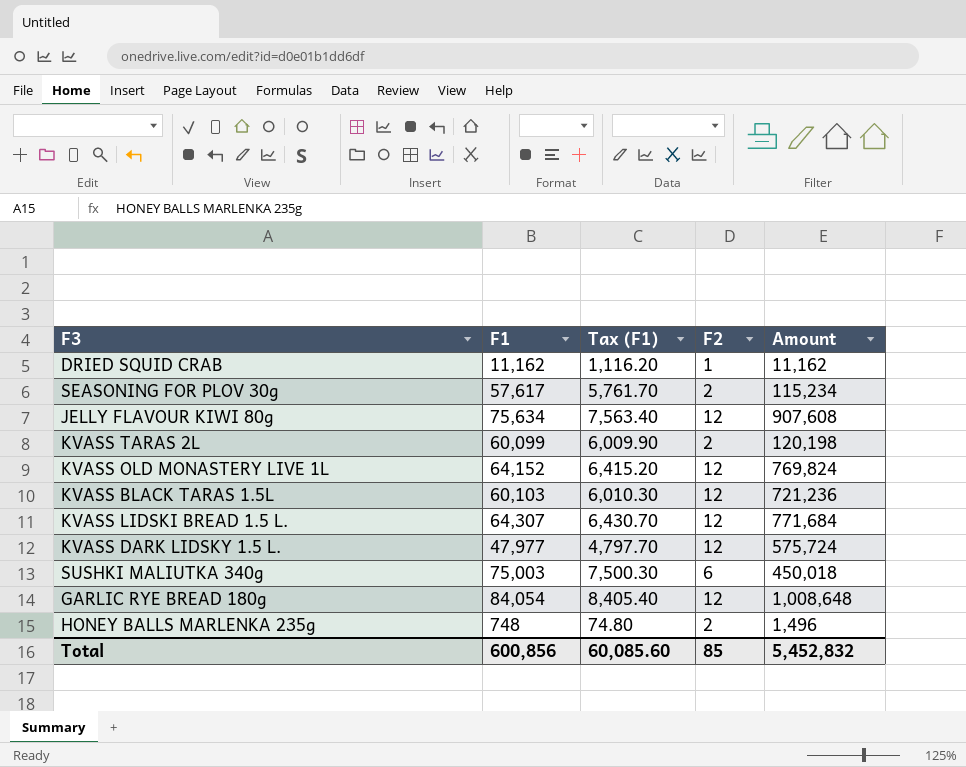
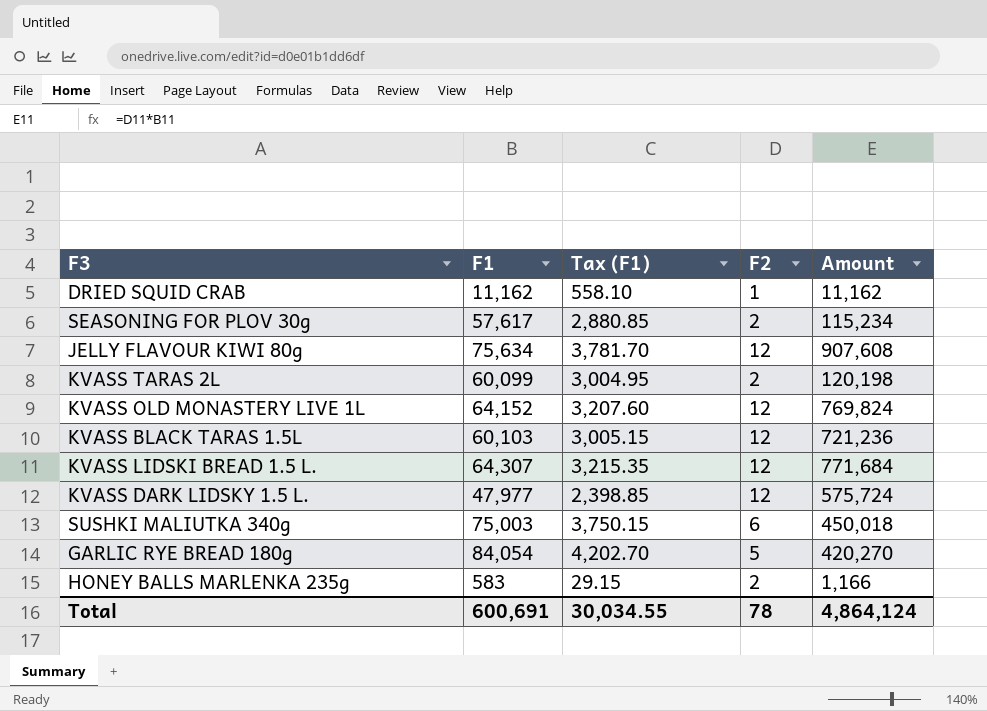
column Tax (F1) | formula: [F1] * 0.1 -> [F1] * 0.05
GARLIC RYE BREAD 180g | F2: 12 -> 5
GARLIC RYE BREAD 180g | Amount: 1,008,648 -> 420,270
HONEY BALLS MARLENKA 235g | F1: 748 -> 583
HONEY BALLS MARLENKA 235g | Amount: 1,496 -> 1,166
Total | F1: 600,856 -> 600,691
Total | Tax (F1): 60,085.60 -> 30,034.55
Total | F2: 85 -> 78
Total | Amount: 5,452,832 -> 4,864,124

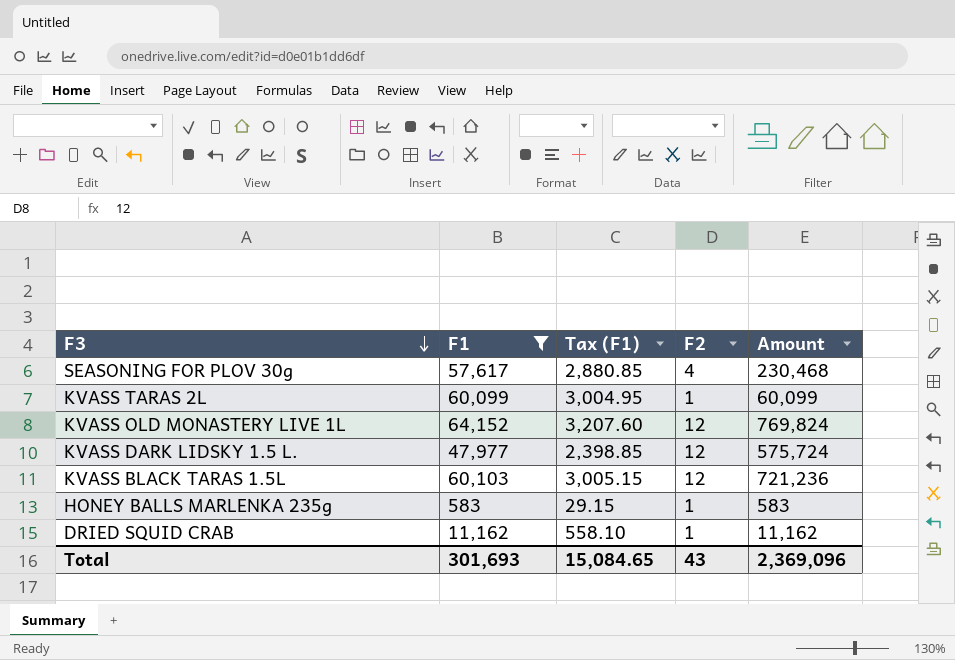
filter: none -> F1 <= 64,152
row order: none -> F3 descending
SEASONING FOR PLOV 30g | F2: 2 -> 4
SEASONING FOR PLOV 30g | Amount: 115,234 -> 230,468
KVASS TARAS 2L | F2: 2 -> 1
KVASS TARAS 2L | Amount: 120,198 -> 60,099
HONEY BALLS MARLENKA 235g | F2: 2 -> 1
HONEY BALLS MARLENKA 235g | Amount: 1,166 -> 583
Total | F1: 600,691 -> 301,693
Total | Tax (F1): 30,034.55 -> 15,084.65
Total | F2: 78 -> 43
Total | Amount: 4,864,124 -> 2,369,096

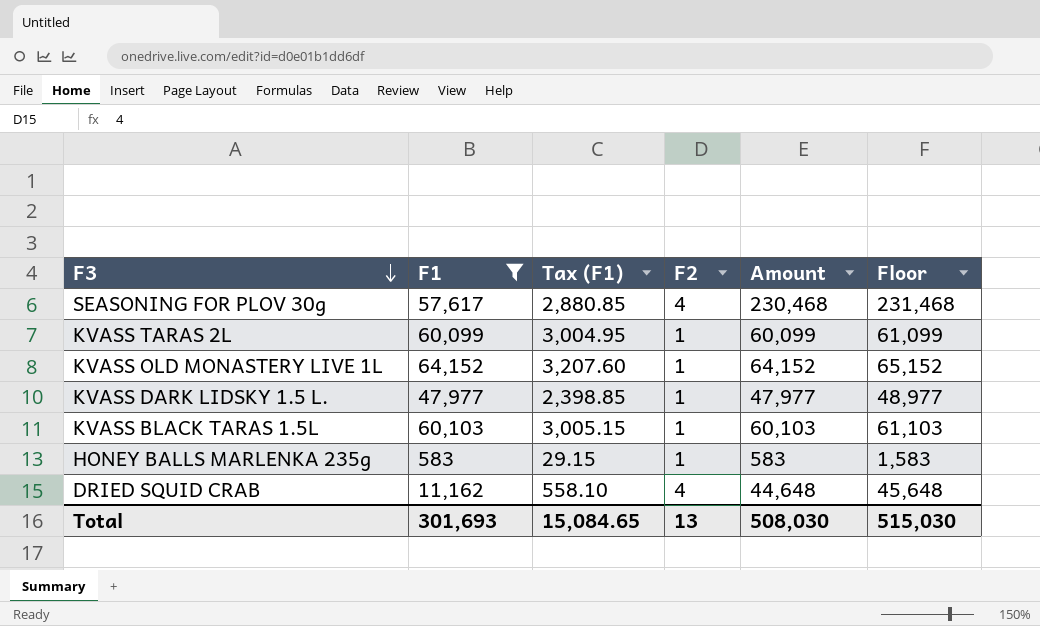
column Floor | formula: none -> [Amount] + 1000
KVASS OLD MONASTERY LIVE 1L | F2: 12 -> 1
KVASS OLD MONASTERY LIVE 1L | Amount: 769,824 -> 64,152
KVASS DARK LIDSKY 1.5 L. | F2: 12 -> 1
KVASS DARK LIDSKY 1.5 L. | Amount: 575,724 -> 47,977
KVASS BLACK TARAS 1.5L | F2: 12 -> 1
KVASS BLACK TARAS 1.5L | Amount: 721,236 -> 60,103
DRIED SQUID CRAB | F2: 1 -> 4
DRIED SQUID CRAB | Amount: 11,162 -> 44,648
Total | F2: 43 -> 13
Total | Amount: 2,369,096 -> 508,030

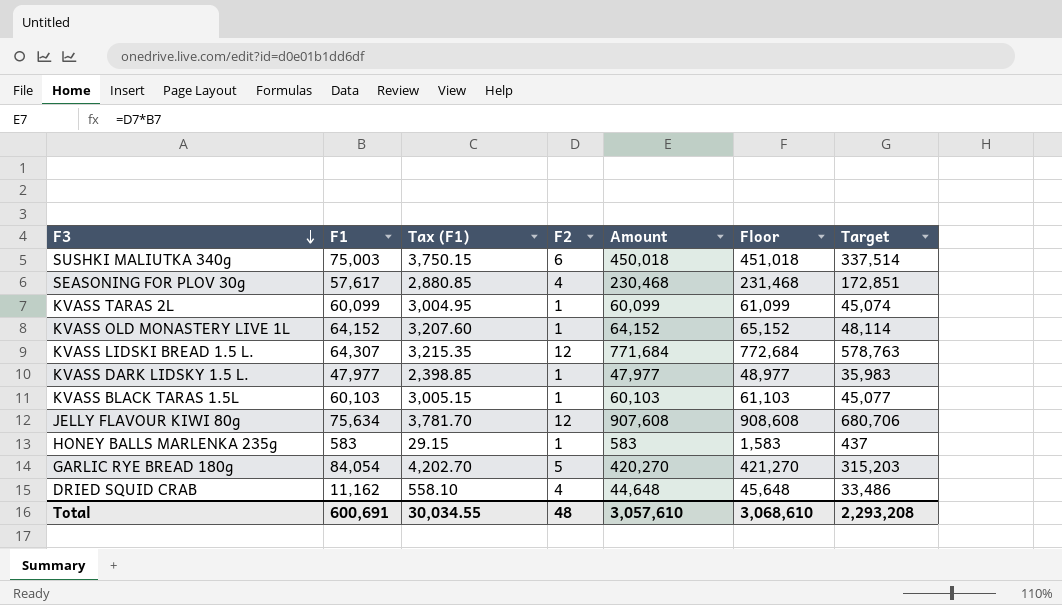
filter: F1 <= 64,152 -> none
column Target | formula: none -> [Amount] * 0.75
Total | F1: 301,693 -> 600,691
Total | Tax (F1): 15,084.65 -> 30,034.55
Total | F2: 13 -> 48
Total | Amount: 508,030 -> 3,057,610
Total | Floor: 515,030 -> 3,068,610

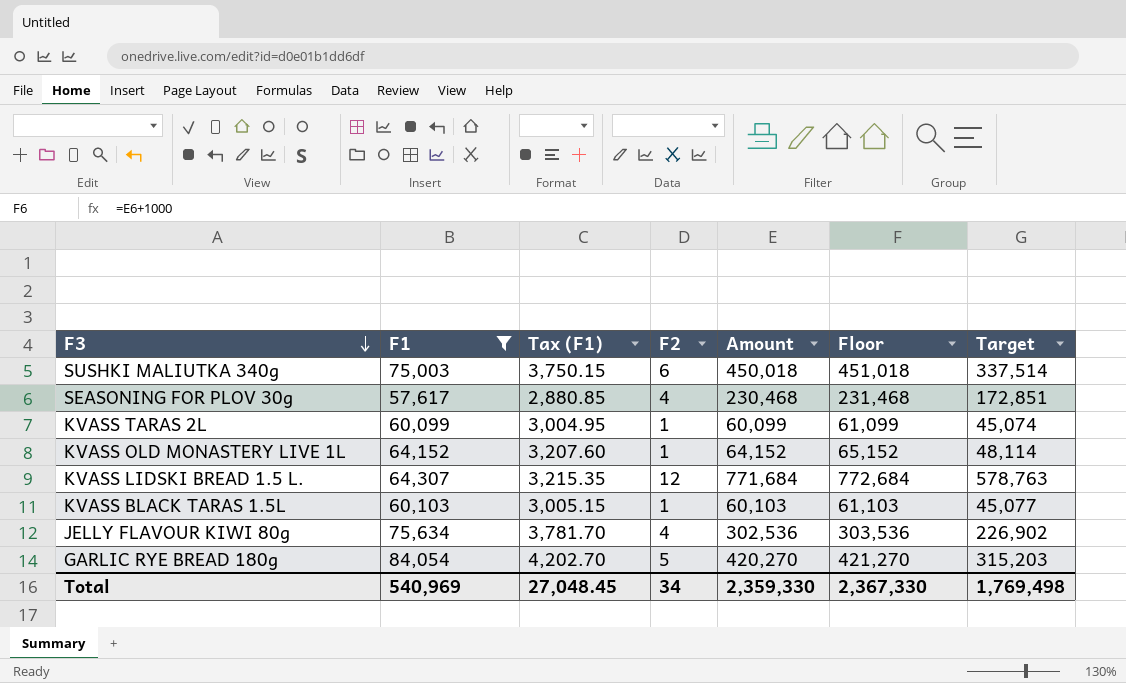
filter: none -> F1 >= 57,617
JELLY FLAVOUR KIWI 80g | F2: 12 -> 4
JELLY FLAVOUR KIWI 80g | Amount: 907,608 -> 302,536
JELLY FLAVOUR KIWI 80g | Floor: 908,608 -> 303,536
JELLY FLAVOUR KIWI 80g | Target: 680,706 -> 226,902
Total | F1: 600,691 -> 540,969
Total | Tax (F1): 30,034.55 -> 27,048.45
Total | F2: 48 -> 34
Total | Amount: 3,057,610 -> 2,359,330
Total | Floor: 3,068,610 -> 2,367,330
Total | Target: 2,293,208 -> 1,769,498

